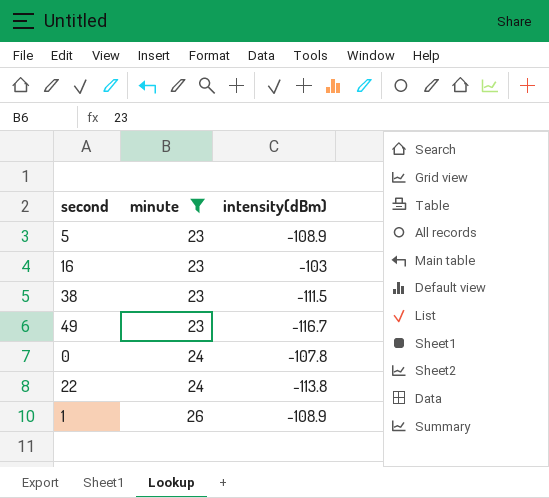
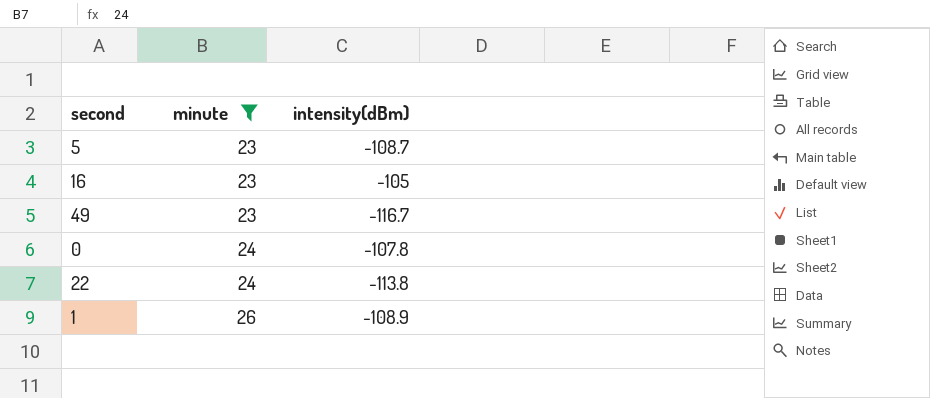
row 38: 23 | -111.5 -> none
5 | intensity(dBm): -108.9 -> -108.7
16 | intensity(dBm): -103 -> -105

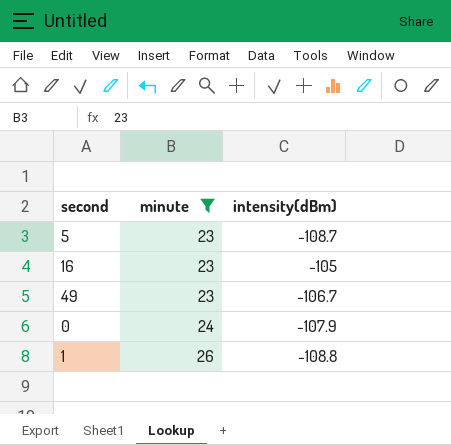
row 22: 24 | -113.8 -> none
49 | intensity(dBm): -116.7 -> -106.7
0 | intensity(dBm): -107.8 -> -107.9
1 | intensity(dBm): -108.9 -> -108.8

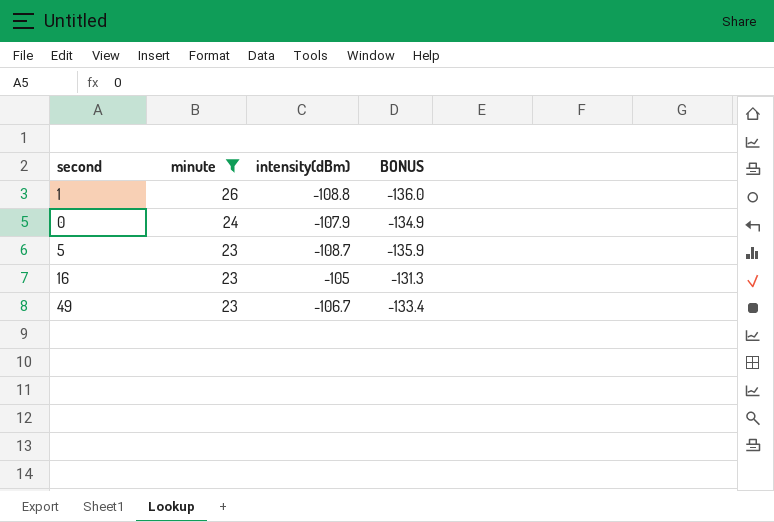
row order: minute ascending -> minute descending
column BONUS | formula: none -> [intensity(dBm)] * 1.25

